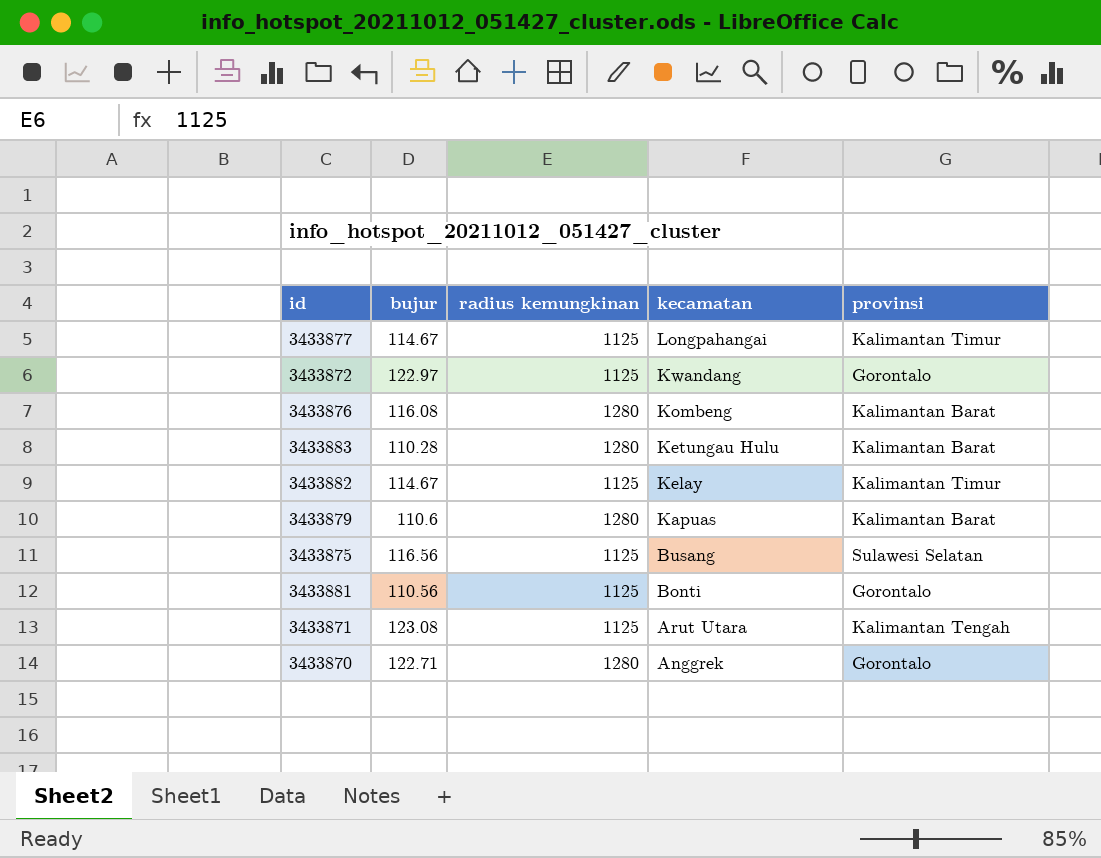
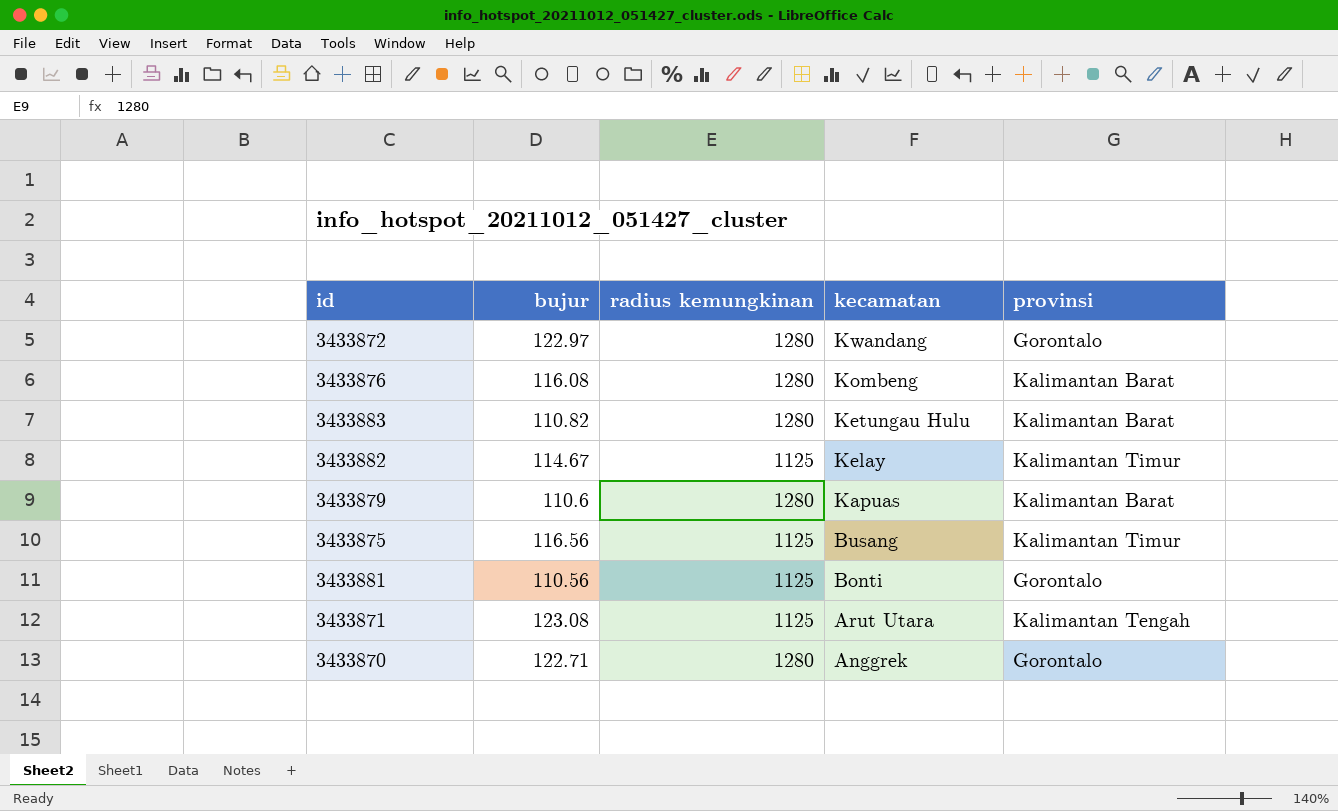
row 3433877: 114.67 | 1125 | Longpahangai | Kalimantan Timur -> none
3433872 | radius kemungkinan: 1125 -> 1280
3433883 | bujur: 110.28 -> 110.82
3433875 | provinsi: Sulawesi Selatan -> Kalimantan Timur

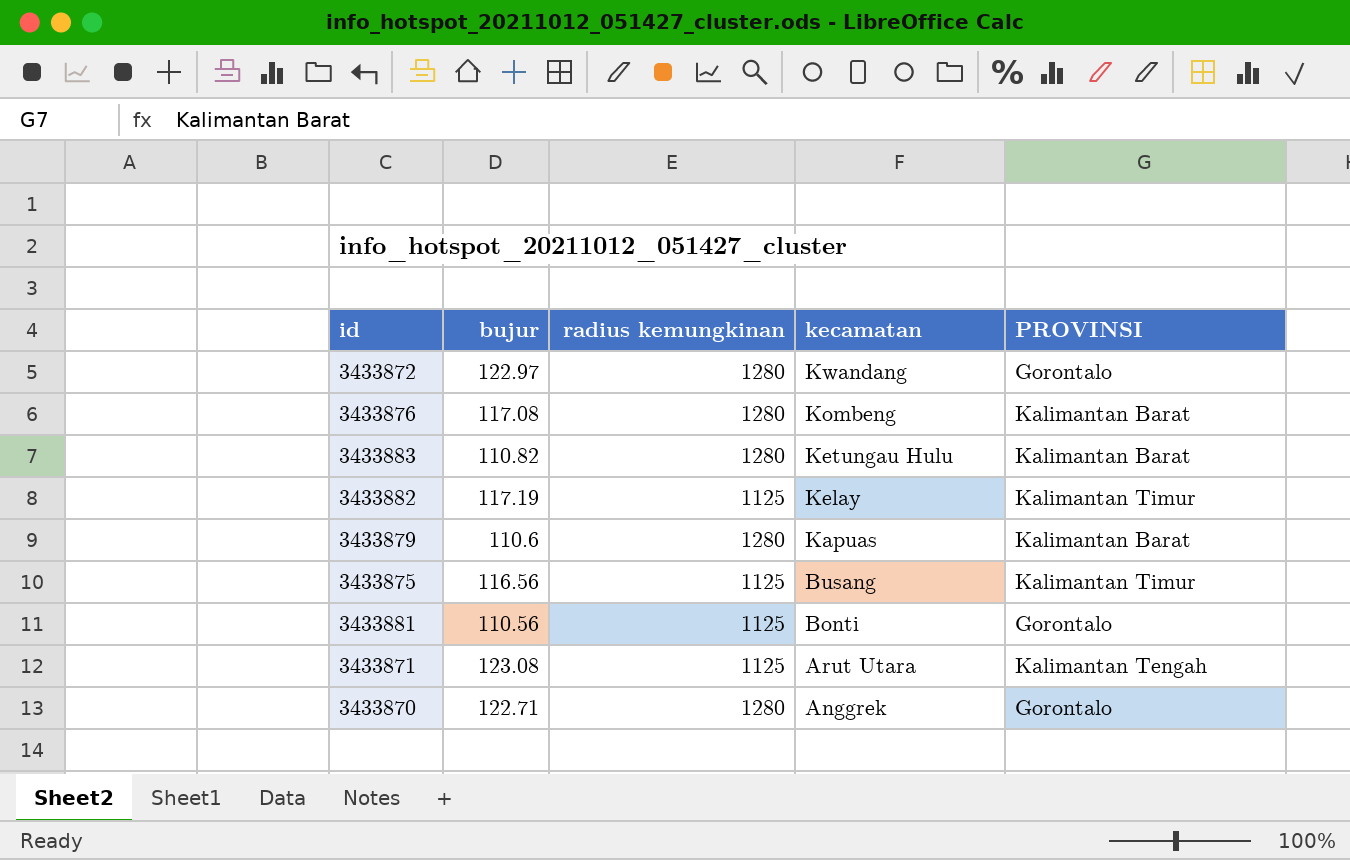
column name: provinsi -> PROVINSI
3433876 | bujur: 116.08 -> 117.08
3433882 | bujur: 114.67 -> 117.19

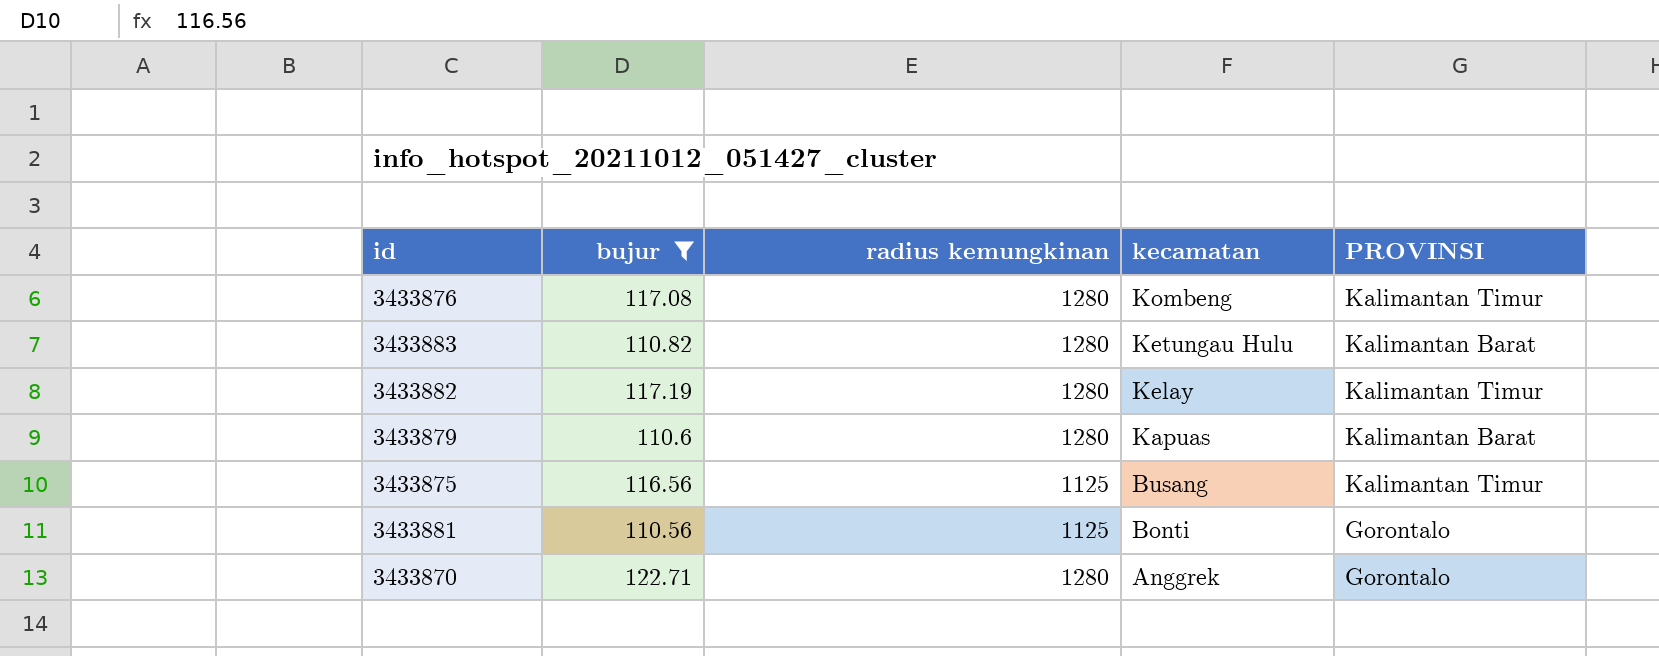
filter: none -> bujur <= 122.71
3433876 | PROVINSI: Kalimantan Barat -> Kalimantan Timur
3433882 | radius kemungkinan: 1125 -> 1280

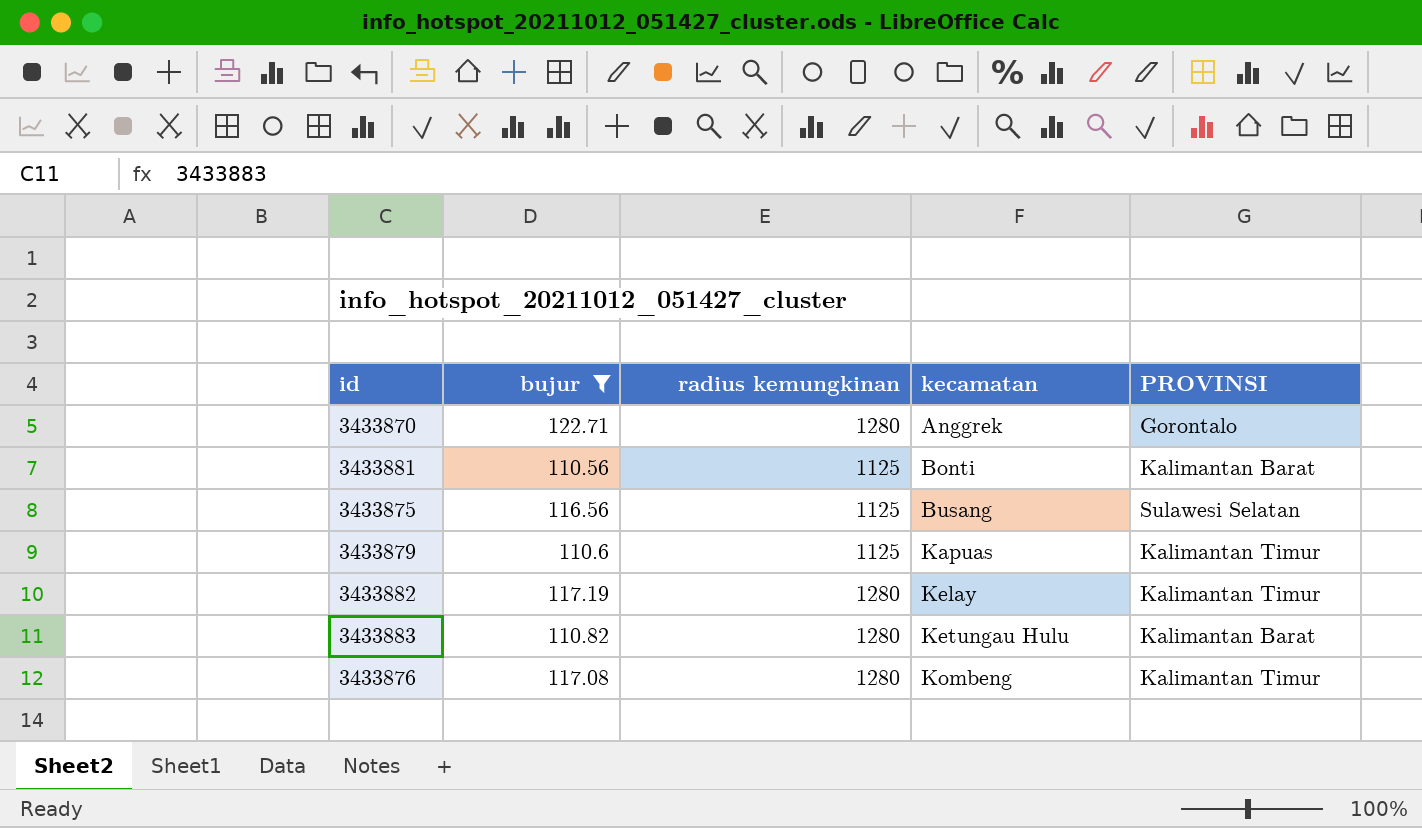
row order: kecamatan descending -> kecamatan ascending
3433881 | PROVINSI: Gorontalo -> Kalimantan Barat
3433875 | PROVINSI: Kalimantan Timur -> Sulawesi Selatan
3433879 | radius kemungkinan: 1280 -> 1125
3433879 | PROVINSI: Kalimantan Barat -> Kalimantan Timur

